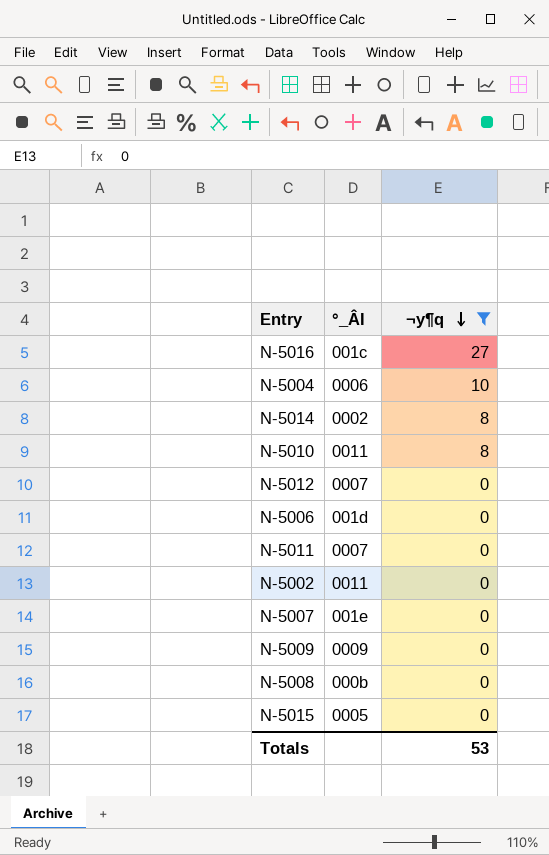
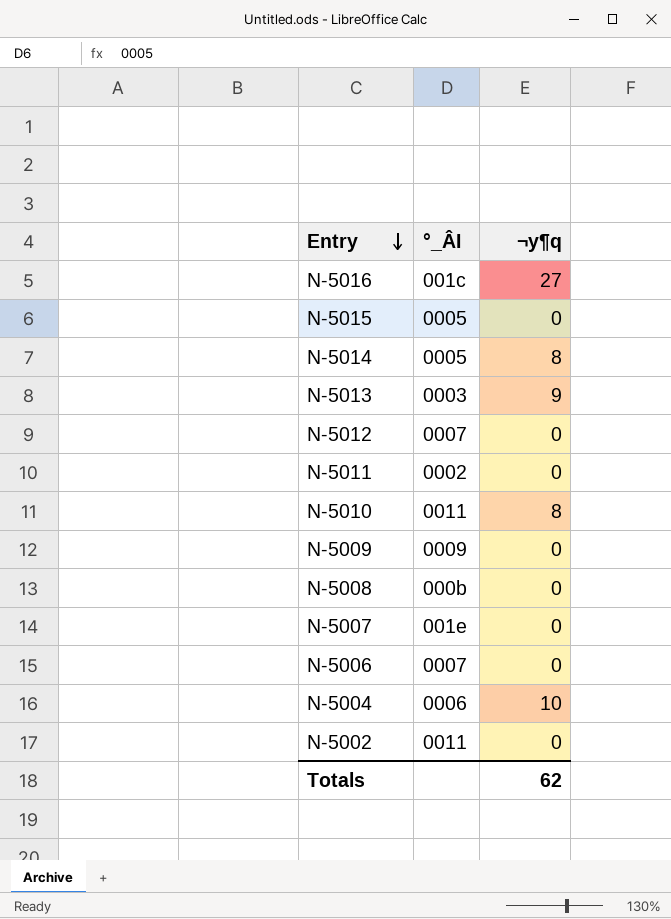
filter: ¬y¶q != 9 -> none
row order: ¬y¶q descending -> Entry descending
N-5014 | °_ÂI: 0002 -> 0005
N-5011 | °_ÂI: 0007 -> 0002
N-5006 | °_ÂI: 001d -> 0007
Totals | ¬y¶q: 53 -> 62

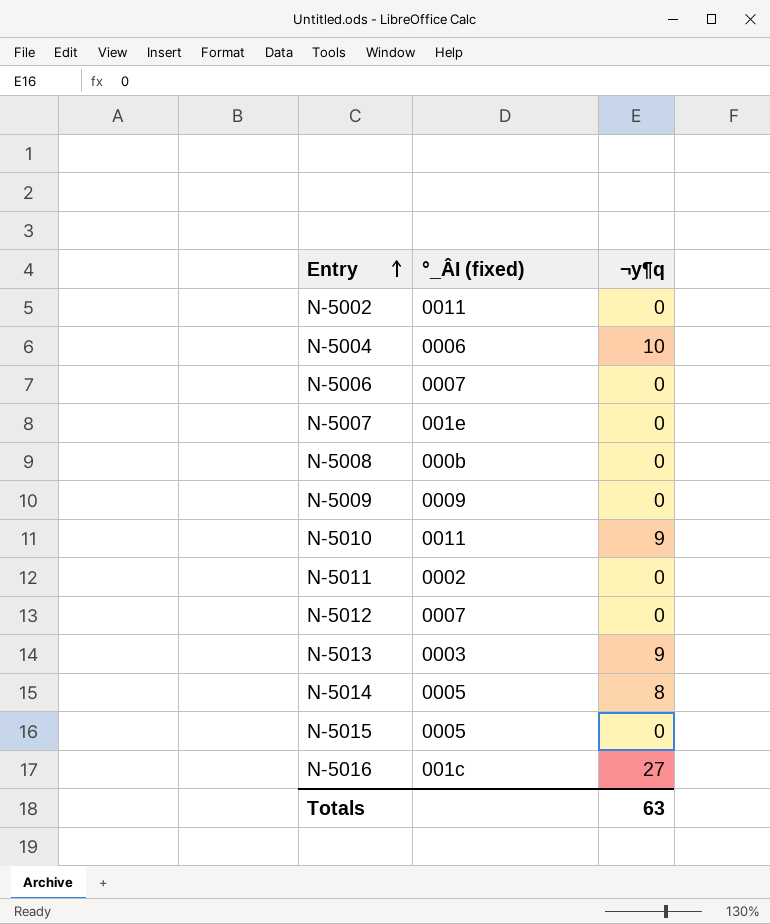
row order: Entry descending -> Entry ascending
column name: °_ÂI -> °_ÂI (fixed)
N-5010 | ¬y¶q: 8 -> 9
Totals | ¬y¶q: 62 -> 63

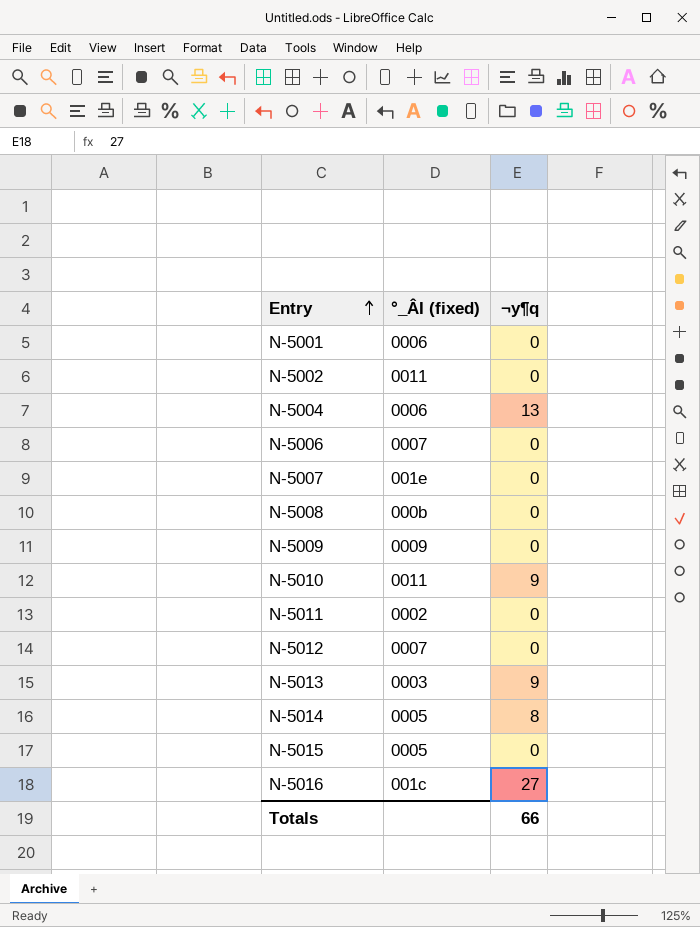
row N-5001: none -> 0006 | 0
N-5004 | ¬y¶q: 10 -> 13
Totals | ¬y¶q: 63 -> 66

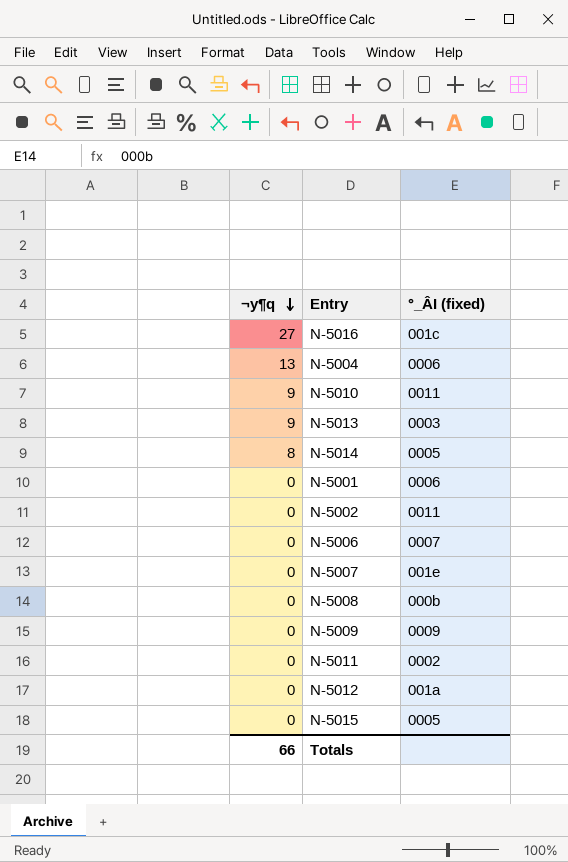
row order: Entry ascending -> ¬y¶q descending
column ¬y¶q | position: 3 -> 1
N-5012 | °_ÂI (fixed): 0007 -> 001a

